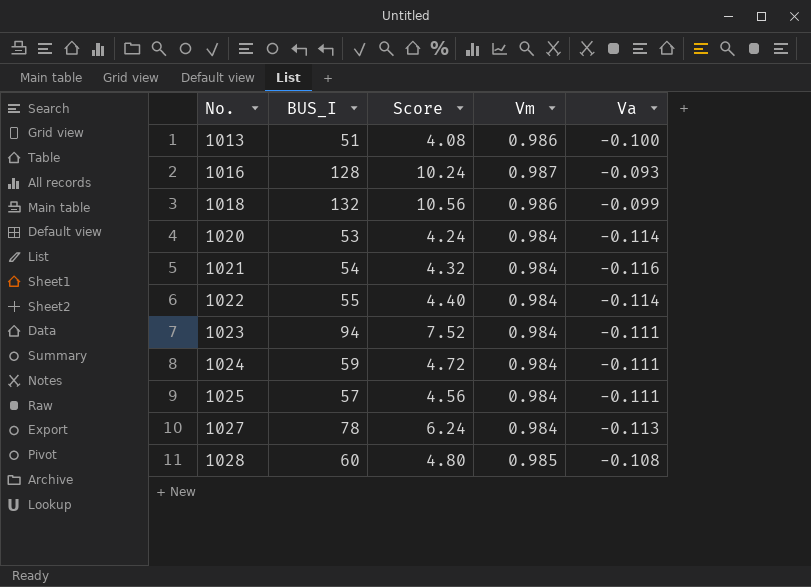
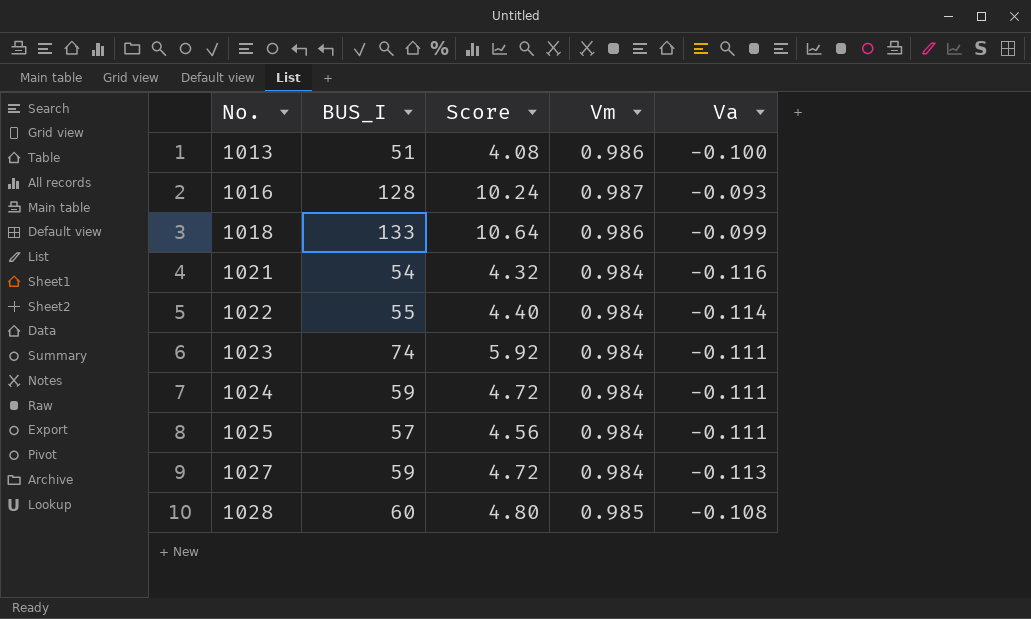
row 1020: 53 | 4.24 | 0.984 | -0.114 -> none
1018 | BUS_I: 132 -> 133
1018 | Score: 10.56 -> 10.64
1023 | BUS_I: 94 -> 74
1023 | Score: 7.52 -> 5.92
1027 | BUS_I: 78 -> 59
1027 | Score: 6.24 -> 4.72

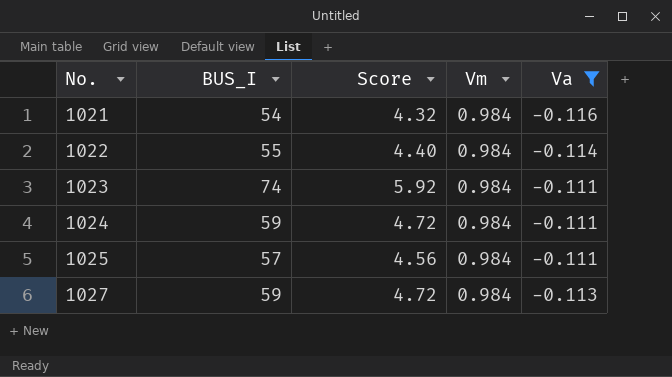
filter: none -> Va <= -0.111

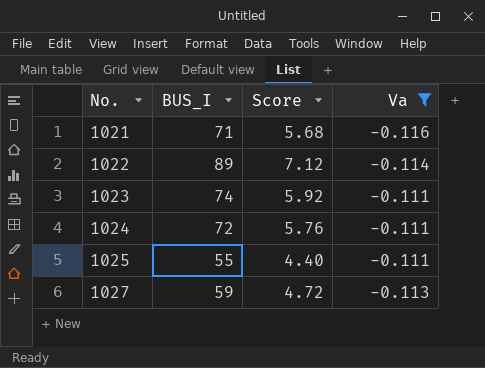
column Vm | position: 4 -> none
1021 | BUS_I: 54 -> 71
1021 | Score: 4.32 -> 5.68
1022 | BUS_I: 55 -> 89
1022 | Score: 4.40 -> 7.12
1024 | BUS_I: 59 -> 72
1024 | Score: 4.72 -> 5.76
1025 | BUS_I: 57 -> 55
1025 | Score: 4.56 -> 4.40

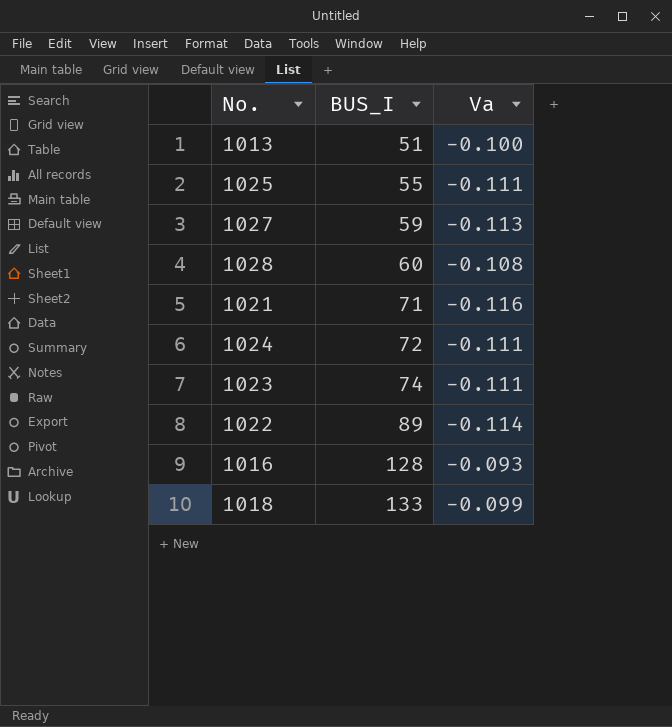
filter: Va <= -0.111 -> none
row order: No. ascending -> BUS_I ascending
column Score | formula: [BUS_I] * 0.08 -> none

